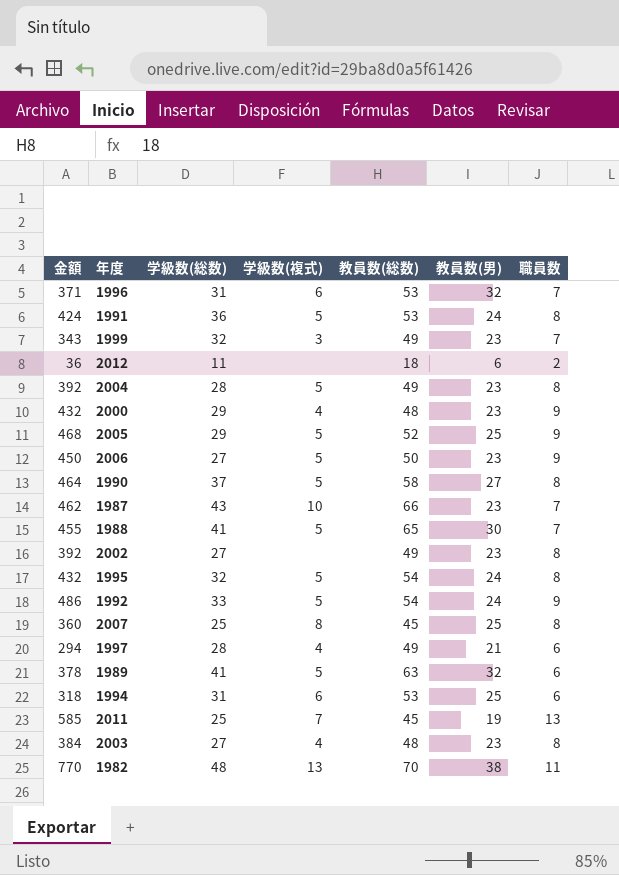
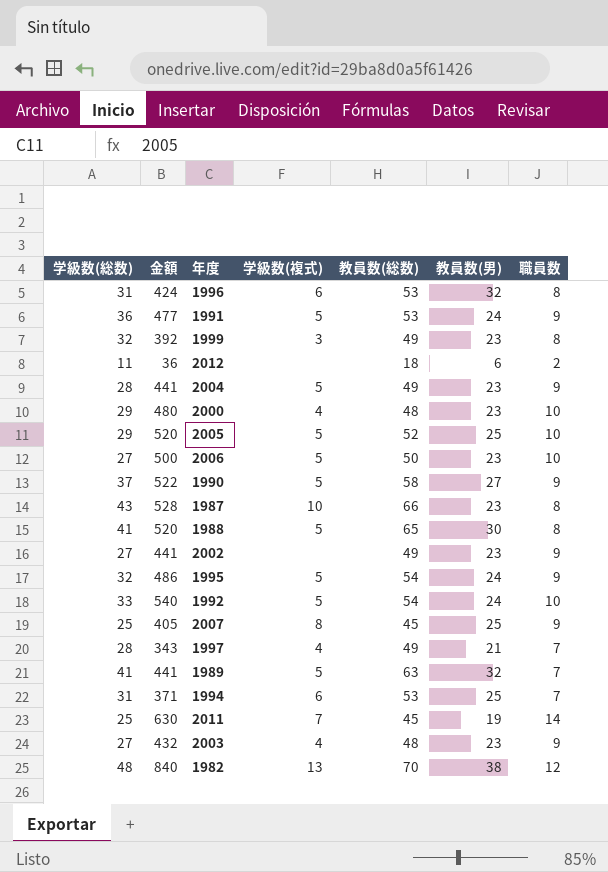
column 学級数(総数) | position: 3 -> 1
1996 | 金額: 371 -> 424
1996 | 職員数: 7 -> 8
1991 | 金額: 424 -> 477
1991 | 職員数: 8 -> 9
1999 | 金額: 343 -> 392
1999 | 職員数: 7 -> 8
2004 | 金額: 392 -> 441
2004 | 職員数: 8 -> 9
2000 | 金額: 432 -> 480
2000 | 職員数: 9 -> 10
2005 | 金額: 468 -> 520
2005 | 職員数: 9 -> 10
2006 | 金額: 450 -> 500
2006 | 職員数: 9 -> 10
1990 | 金額: 464 -> 522
1990 | 職員数: 8 -> 9
1987 | 金額: 462 -> 528
1987 | 職員数: 7 -> 8
1988 | 金額: 455 -> 520
1988 | 職員数: 7 -> 8
2002 | 金額: 392 -> 441
2002 | 職員数: 8 -> 9
1995 | 金額: 432 -> 486
1995 | 職員数: 8 -> 9
1992 | 金額: 486 -> 540
1992 | 職員数: 9 -> 10
2007 | 金額: 360 -> 405
2007 | 職員数: 8 -> 9
1997 | 金額: 294 -> 343
1997 | 職員数: 6 -> 7
1989 | 金額: 378 -> 441
1989 | 職員数: 6 -> 7
1994 | 金額: 318 -> 371
1994 | 職員数: 6 -> 7
2011 | 金額: 585 -> 630
2011 | 職員数: 13 -> 14
2003 | 金額: 384 -> 432
2003 | 職員数: 8 -> 9
1982 | 金額: 770 -> 840
1982 | 職員数: 11 -> 12

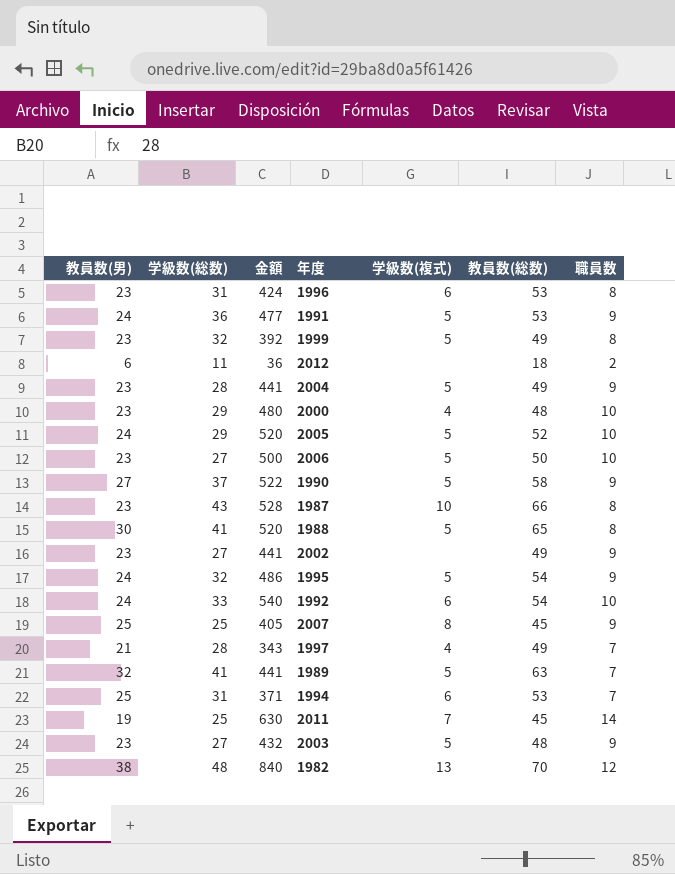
column 教員数(男) | position: 6 -> 1
1996 | 教員数(男): 32 -> 23
1999 | 学級数(複式): 3 -> 5
2005 | 教員数(男): 25 -> 24
1992 | 学級数(複式): 5 -> 6
2003 | 学級数(複式): 4 -> 5

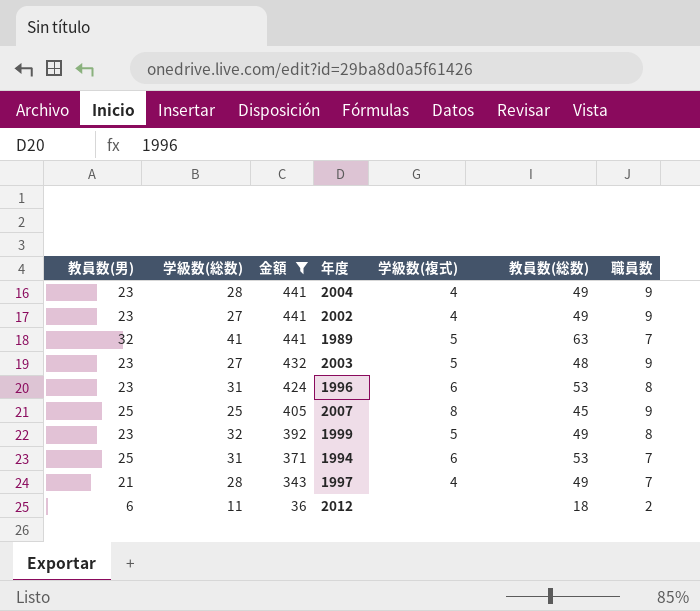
filter: none -> 金額 <= 441
row order: none -> 金額 descending
2004 | 学級数(複式): 5 -> 4
2002 | 学級数(複式): none -> 4

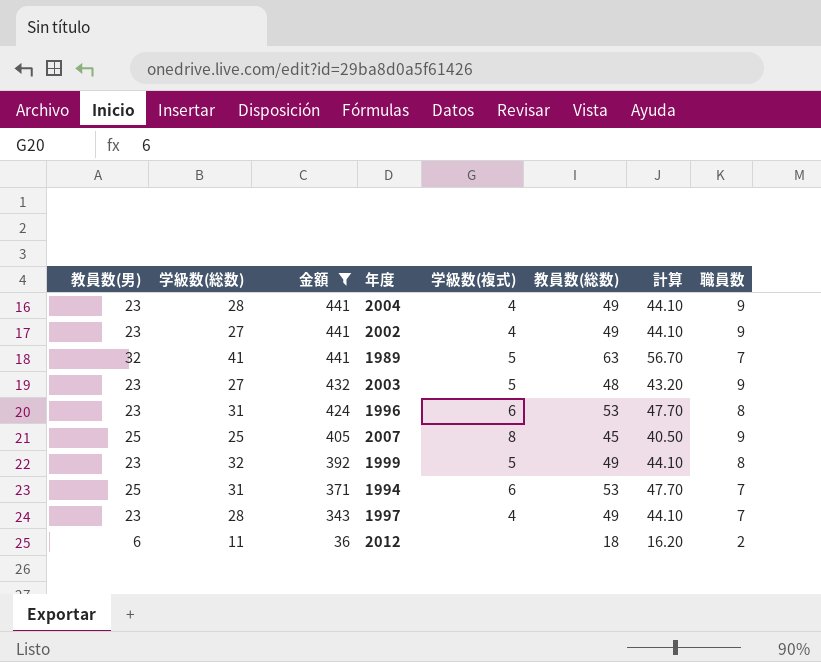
column 計算 | formula: none -> [教員数(総数)] * 0.9
1997 | 教員数(男): 21 -> 23

